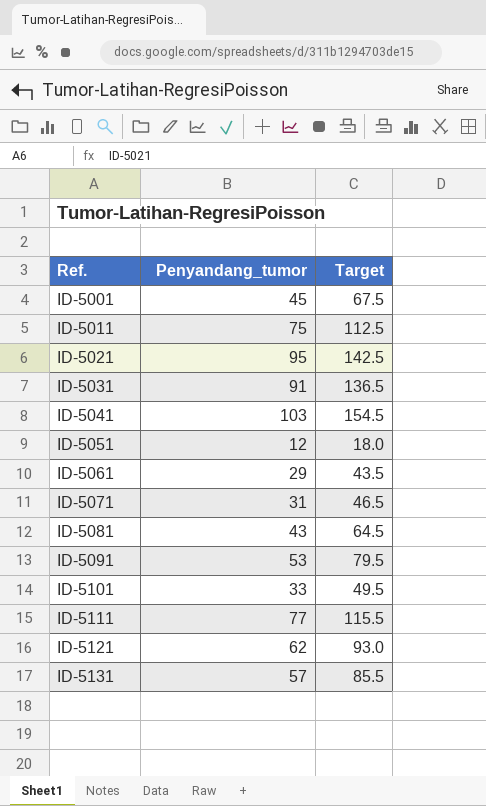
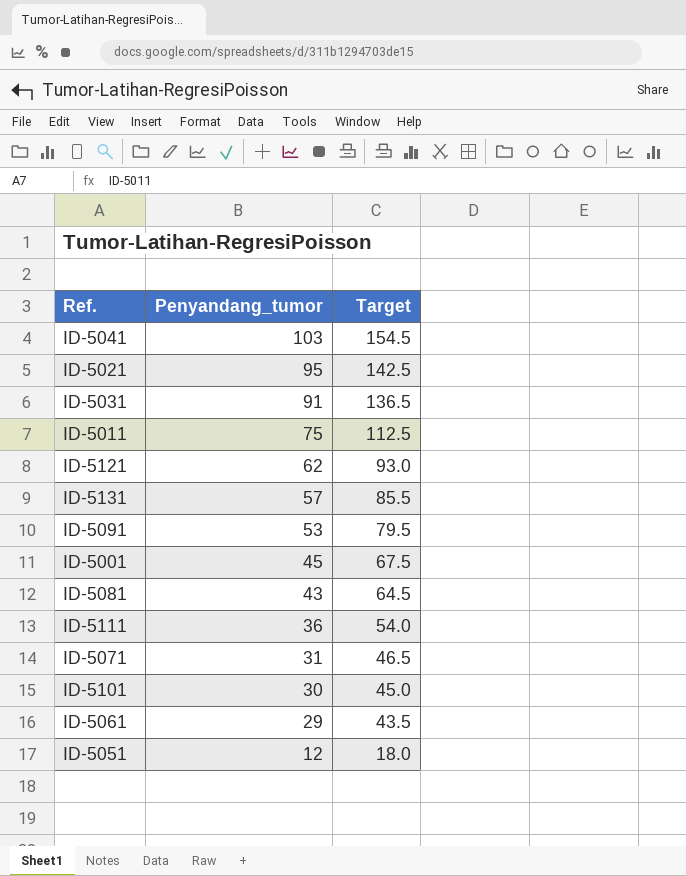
row order: Ref. ascending -> Penyandang_tumor descending
ID-5111 | Penyandang_tumor: 77 -> 36
ID-5111 | Target: 115.5 -> 54.0
ID-5101 | Penyandang_tumor: 33 -> 30
ID-5101 | Target: 49.5 -> 45.0

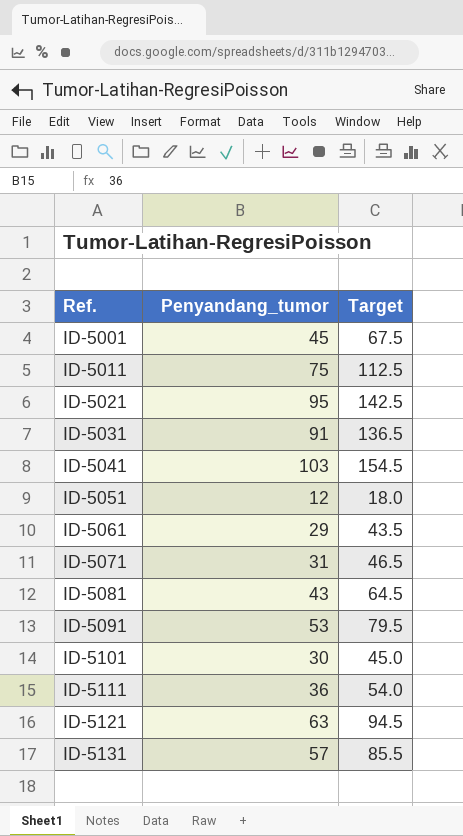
row order: Penyandang_tumor descending -> Ref. ascending
ID-5121 | Penyandang_tumor: 62 -> 63
ID-5121 | Target: 93.0 -> 94.5

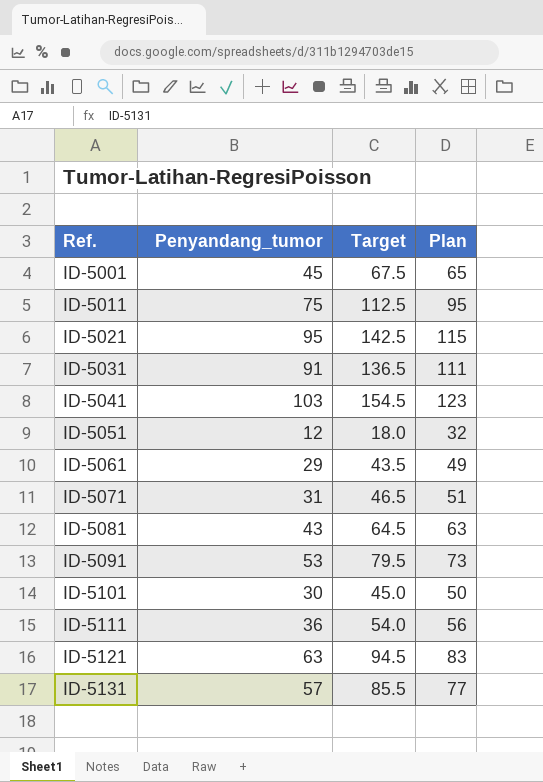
column Plan | formula: none -> [Penyandang_tumor] + 20

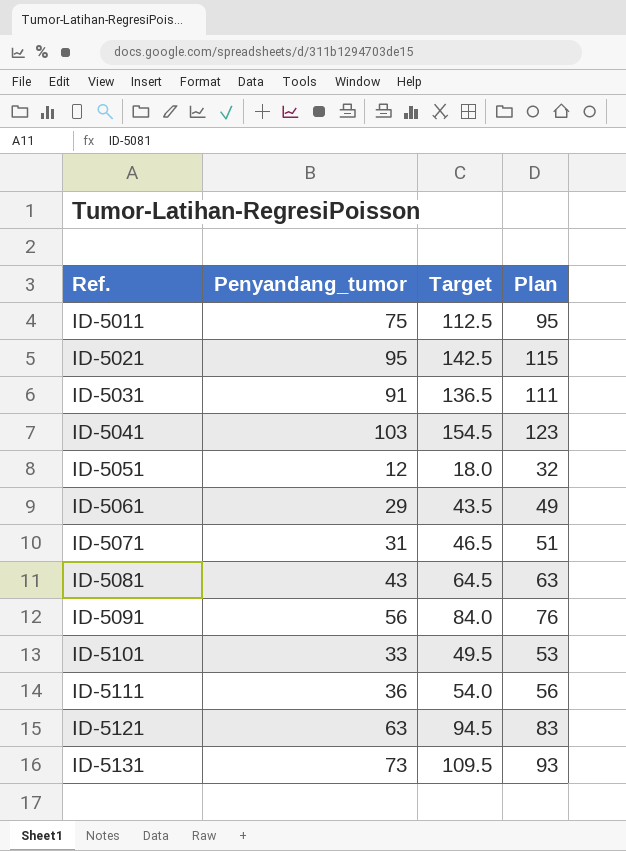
row ID-5001: 45 | 67.5 | 65 -> none
ID-5091 | Penyandang_tumor: 53 -> 56
ID-5091 | Target: 79.5 -> 84.0
ID-5091 | Plan: 73 -> 76
ID-5101 | Penyandang_tumor: 30 -> 33
ID-5101 | Target: 45.0 -> 49.5
ID-5101 | Plan: 50 -> 53
ID-5131 | Penyandang_tumor: 57 -> 73
ID-5131 | Target: 85.5 -> 109.5
ID-5131 | Plan: 77 -> 93

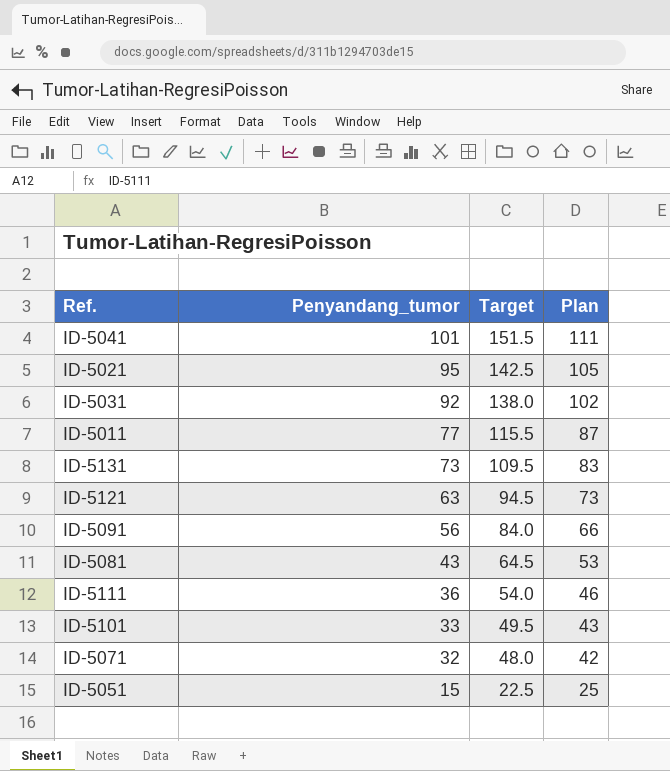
row order: Ref. ascending -> Penyandang_tumor descending
column Plan | formula: [Penyandang_tumor] + 20 -> [Penyandang_tumor] + 10
row ID-5061: 29 | 43.5 | 49 -> none
ID-5041 | Penyandang_tumor: 103 -> 101
ID-5041 | Target: 154.5 -> 151.5
ID-5031 | Penyandang_tumor: 91 -> 92
ID-5031 | Target: 136.5 -> 138.0
ID-5011 | Penyandang_tumor: 75 -> 77
ID-5011 | Target: 112.5 -> 115.5
ID-5071 | Penyandang_tumor: 31 -> 32
ID-5071 | Target: 46.5 -> 48.0
ID-5051 | Penyandang_tumor: 12 -> 15
ID-5051 | Target: 18.0 -> 22.5

